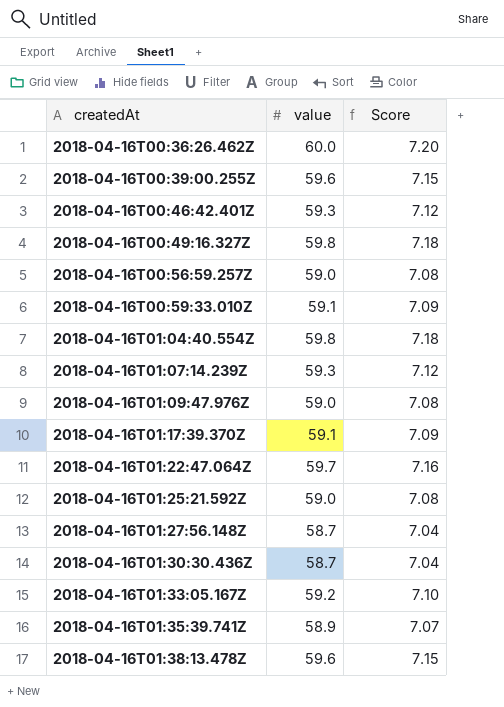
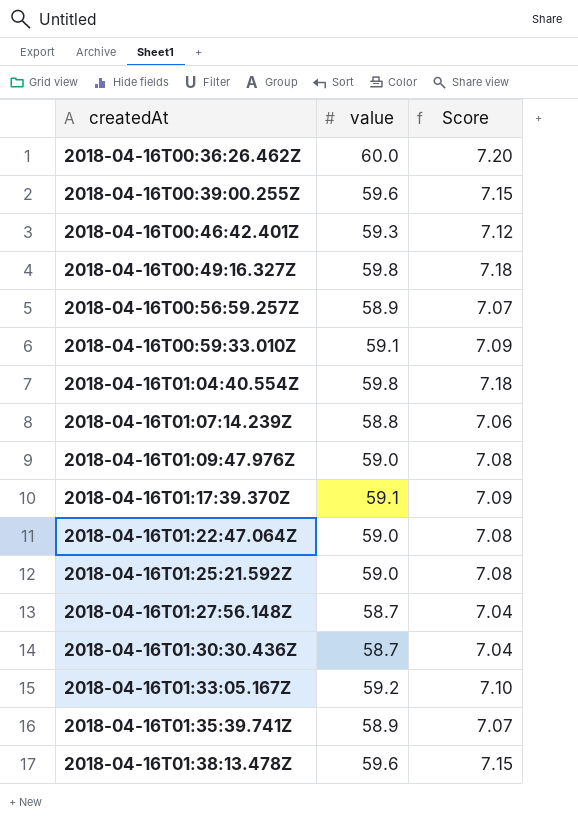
2018-04-16T00:56:59.257Z | value: 59.0 -> 58.9
2018-04-16T00:56:59.257Z | Score: 7.08 -> 7.07
2018-04-16T01:07:14.239Z | value: 59.3 -> 58.8
2018-04-16T01:07:14.239Z | Score: 7.12 -> 7.06
2018-04-16T01:22:47.064Z | value: 59.7 -> 59.0
2018-04-16T01:22:47.064Z | Score: 7.16 -> 7.08

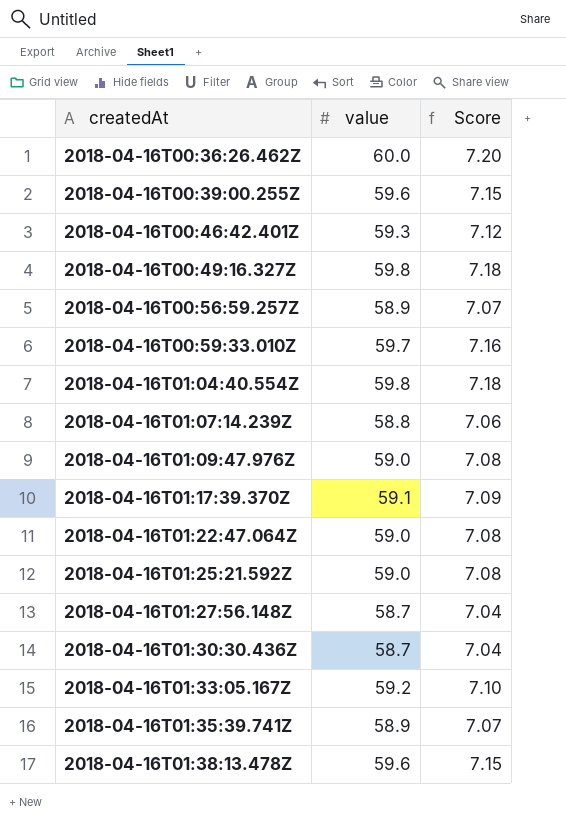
2018-04-16T00:59:33.010Z | value: 59.1 -> 59.7
2018-04-16T00:59:33.010Z | Score: 7.09 -> 7.16

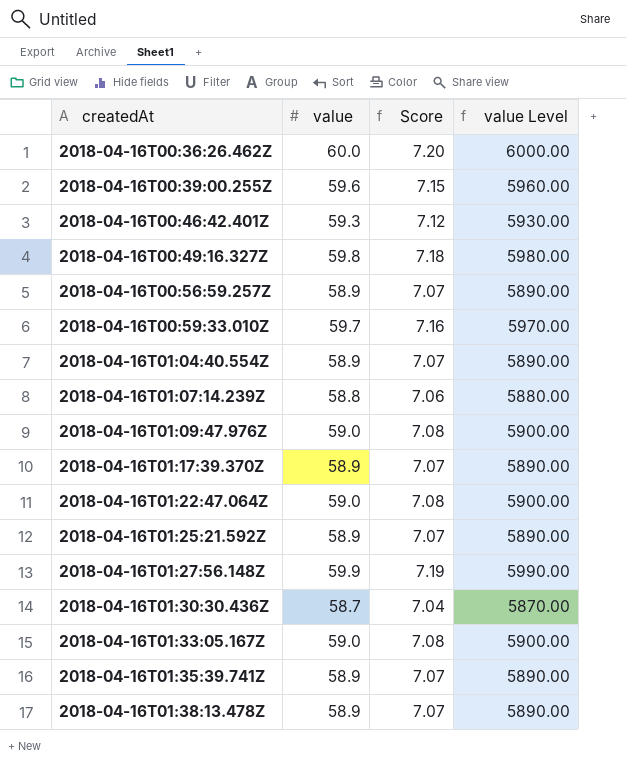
column value Level | formula: none -> [value] * 100
2018-04-16T01:04:40.554Z | value: 59.8 -> 58.9
2018-04-16T01:04:40.554Z | Score: 7.18 -> 7.07
2018-04-16T01:17:39.370Z | value: 59.1 -> 58.9
2018-04-16T01:17:39.370Z | Score: 7.09 -> 7.07
2018-04-16T01:25:21.592Z | value: 59.0 -> 58.9
2018-04-16T01:25:21.592Z | Score: 7.08 -> 7.07
2018-04-16T01:27:56.148Z | value: 58.7 -> 59.9
2018-04-16T01:27:56.148Z | Score: 7.04 -> 7.19
2018-04-16T01:33:05.167Z | value: 59.2 -> 59.0
2018-04-16T01:33:05.167Z | Score: 7.10 -> 7.08
2018-04-16T01:38:13.478Z | value: 59.6 -> 58.9
2018-04-16T01:38:13.478Z | Score: 7.15 -> 7.07

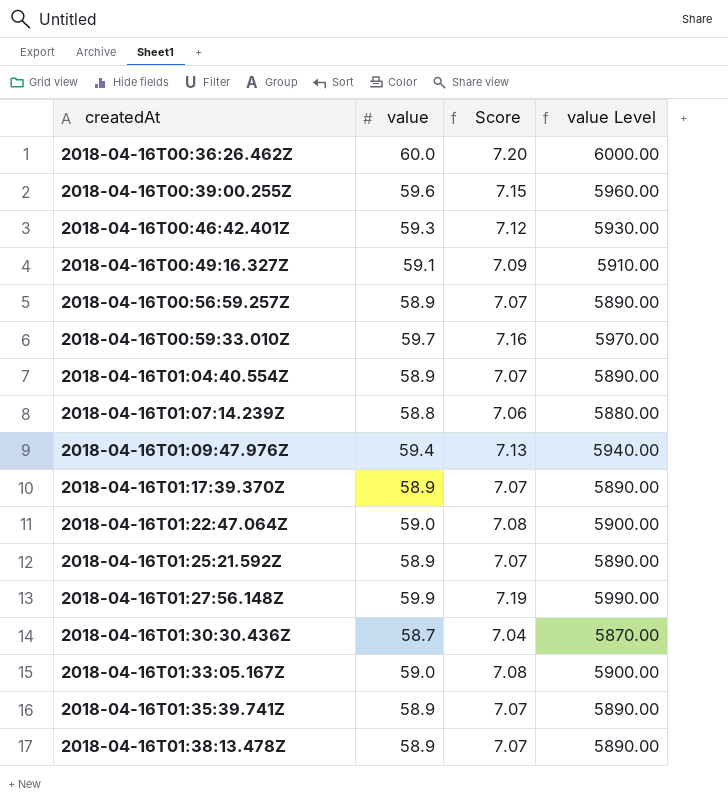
2018-04-16T00:49:16.327Z | value: 59.8 -> 59.1
2018-04-16T00:49:16.327Z | Score: 7.18 -> 7.09
2018-04-16T00:49:16.327Z | value Level: 5980.00 -> 5910.00
2018-04-16T01:09:47.976Z | value: 59.0 -> 59.4
2018-04-16T01:09:47.976Z | Score: 7.08 -> 7.13
2018-04-16T01:09:47.976Z | value Level: 5900.00 -> 5940.00

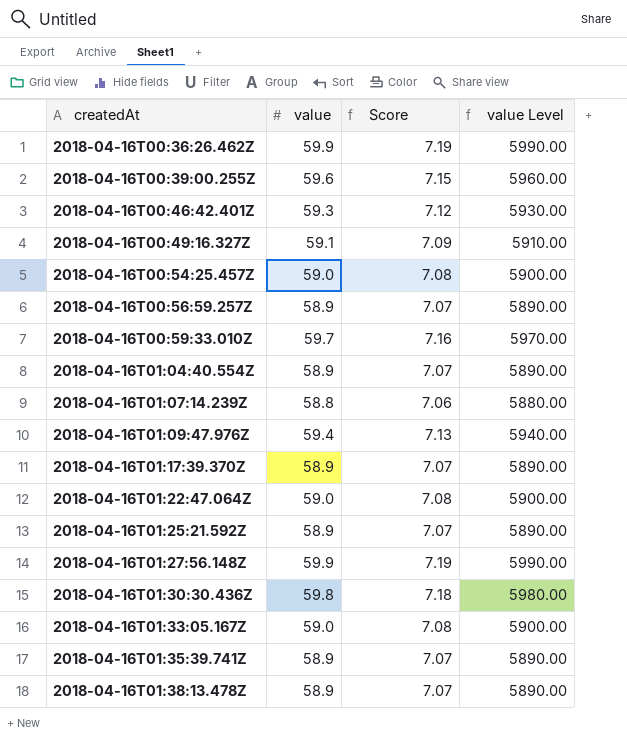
2018-04-16T00:36:26.462Z | value: 60.0 -> 59.9
2018-04-16T00:36:26.462Z | Score: 7.20 -> 7.19
2018-04-16T00:36:26.462Z | value Level: 6000.00 -> 5990.00
row 2018-04-16T00:54:25.457Z: none -> 59.0 | 7.08 | 5900.00
2018-04-16T01:30:30.436Z | value: 58.7 -> 59.8
2018-04-16T01:30:30.436Z | Score: 7.04 -> 7.18
2018-04-16T01:30:30.436Z | value Level: 5870.00 -> 5980.00

